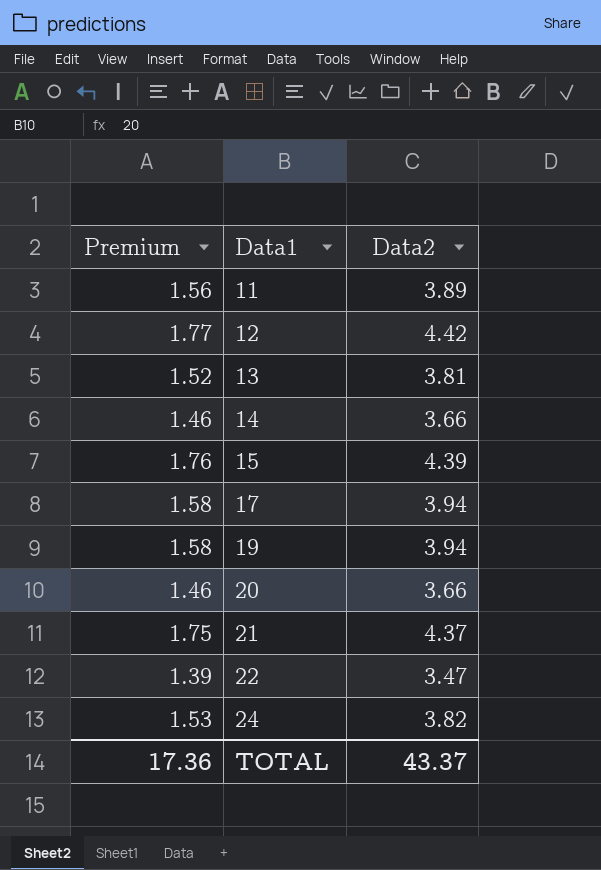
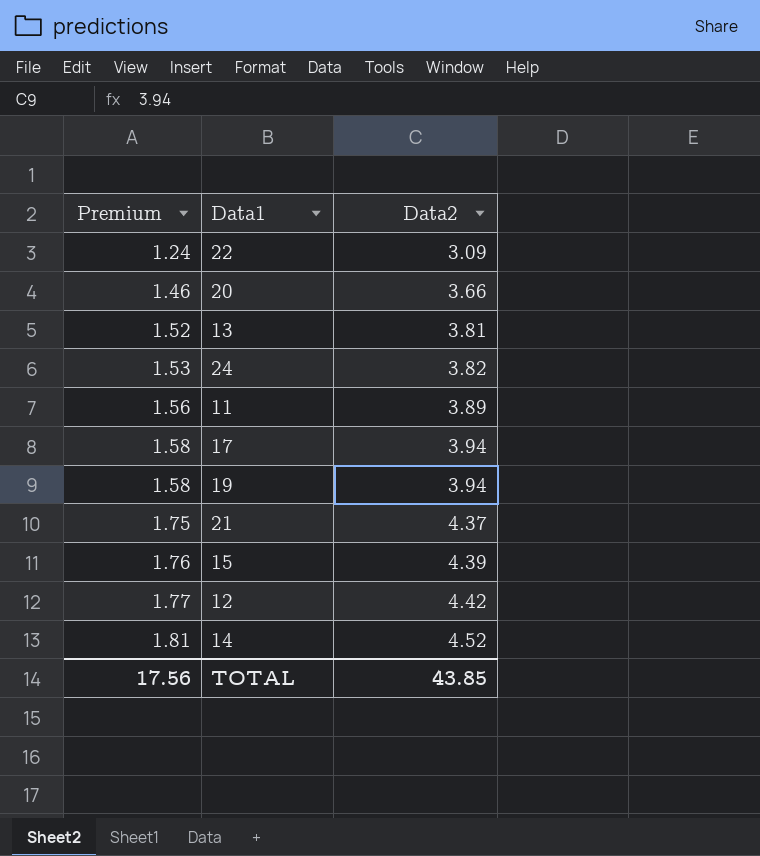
row order: Data1 ascending -> Premium ascending
22 | Premium: 1.39 -> 1.24
22 | Data2: 3.47 -> 3.09
14 | Premium: 1.46 -> 1.81
14 | Data2: 3.66 -> 4.52
TOTAL | Premium: 17.36 -> 17.56
TOTAL | Data2: 43.37 -> 43.85

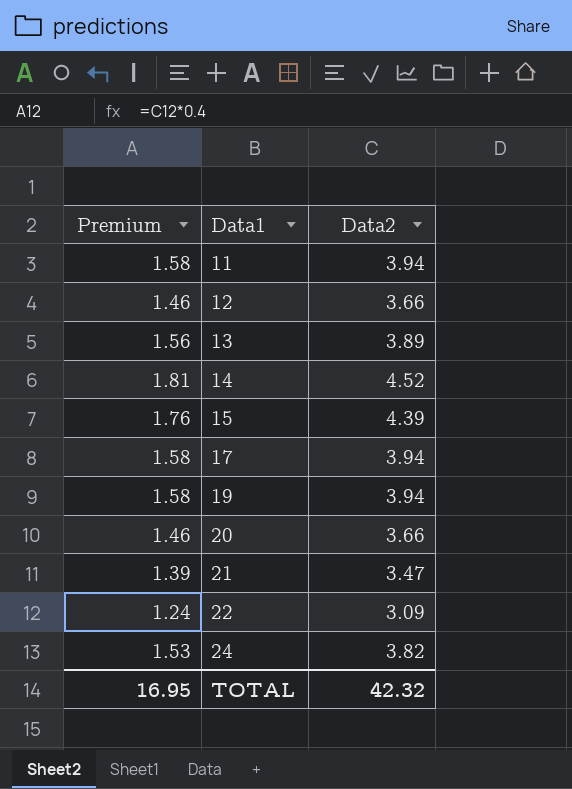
row order: Premium ascending -> Data1 ascending
11 | Premium: 1.56 -> 1.58
11 | Data2: 3.89 -> 3.94
12 | Premium: 1.77 -> 1.46
12 | Data2: 4.42 -> 3.66
13 | Premium: 1.52 -> 1.56
13 | Data2: 3.81 -> 3.89
21 | Premium: 1.75 -> 1.39
21 | Data2: 4.37 -> 3.47
TOTAL | Premium: 17.56 -> 16.95
TOTAL | Data2: 43.85 -> 42.32

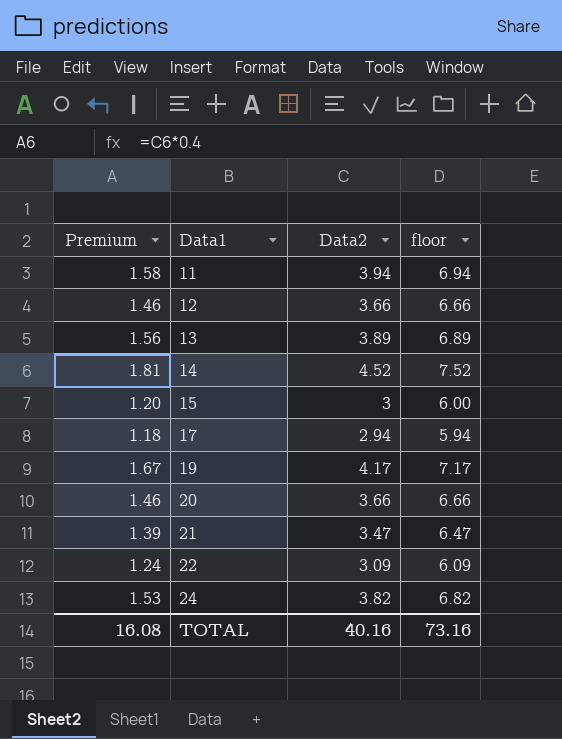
column floor | formula: none -> [Data2] + 3
15 | Premium: 1.76 -> 1.20
15 | Data2: 4.39 -> 3
17 | Premium: 1.58 -> 1.18
17 | Data2: 3.94 -> 2.94
19 | Premium: 1.58 -> 1.67
19 | Data2: 3.94 -> 4.17
TOTAL | Premium: 16.95 -> 16.08
TOTAL | Data2: 42.32 -> 40.16

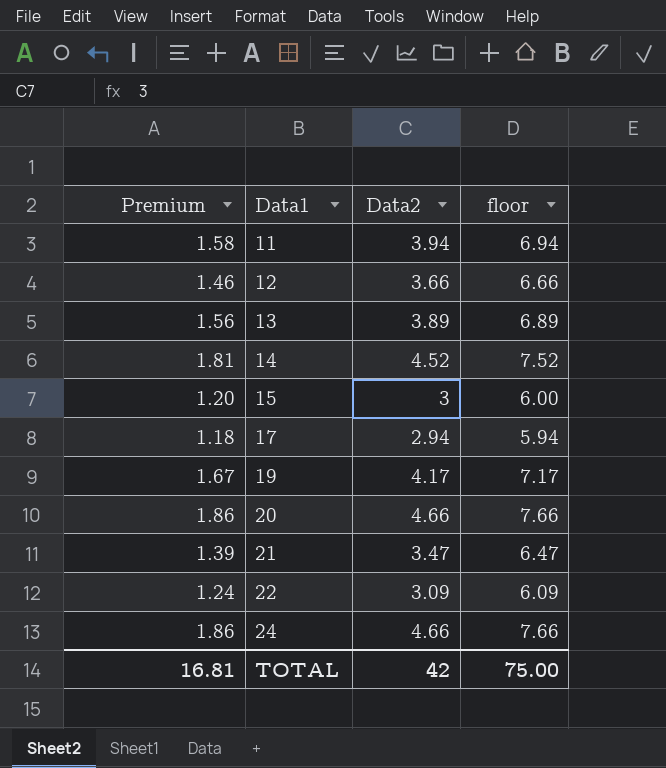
20 | Premium: 1.46 -> 1.86
20 | Data2: 3.66 -> 4.66
20 | floor: 6.66 -> 7.66
24 | Premium: 1.53 -> 1.86
24 | Data2: 3.82 -> 4.66
24 | floor: 6.82 -> 7.66
TOTAL | Premium: 16.08 -> 16.81
TOTAL | Data2: 40.16 -> 42
TOTAL | floor: 73.16 -> 75.00

